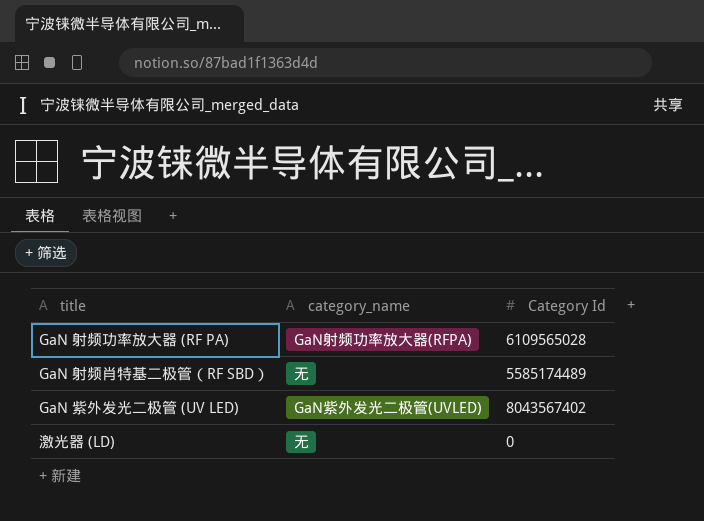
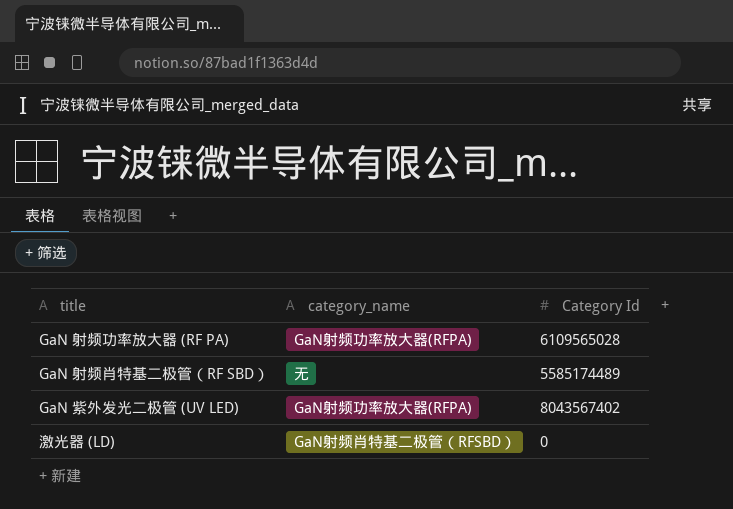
GaN 紫外发光二极管 (UV LED) | category_name: GaN紫外发光二极管(UVLED) -> GaN射频功率放大器(RFPA)
激光器 (LD) | category_name: 无 -> GaN射频肖特基二极管（RFSBD）

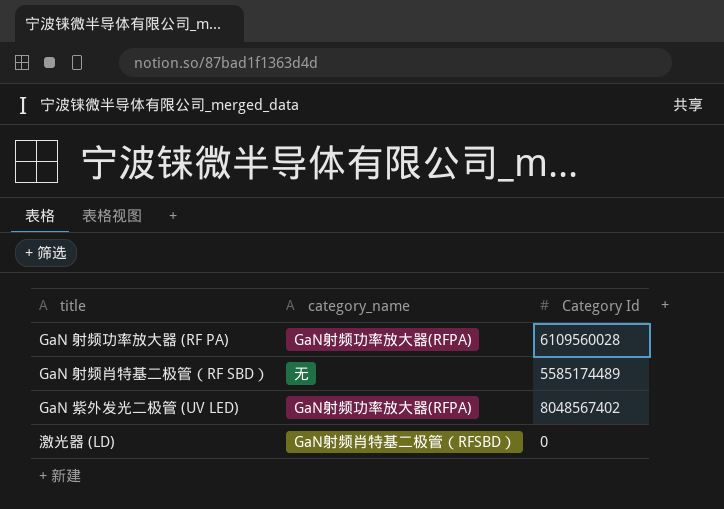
GaN 射频功率放大器 (RF PA) | Category Id: 6109565028 -> 6109560028
GaN 紫外发光二极管 (UV LED) | Category Id: 8043567402 -> 8048567402

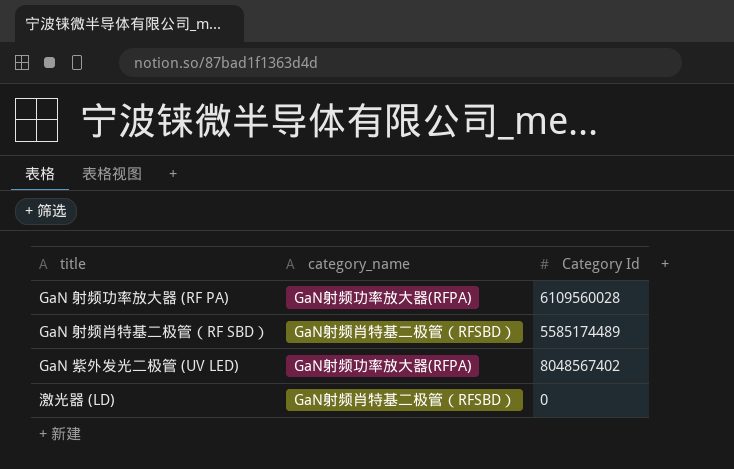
GaN 射频肖特基二极管（RF SBD） | category_name: 无 -> GaN射频肖特基二极管（RFSBD）

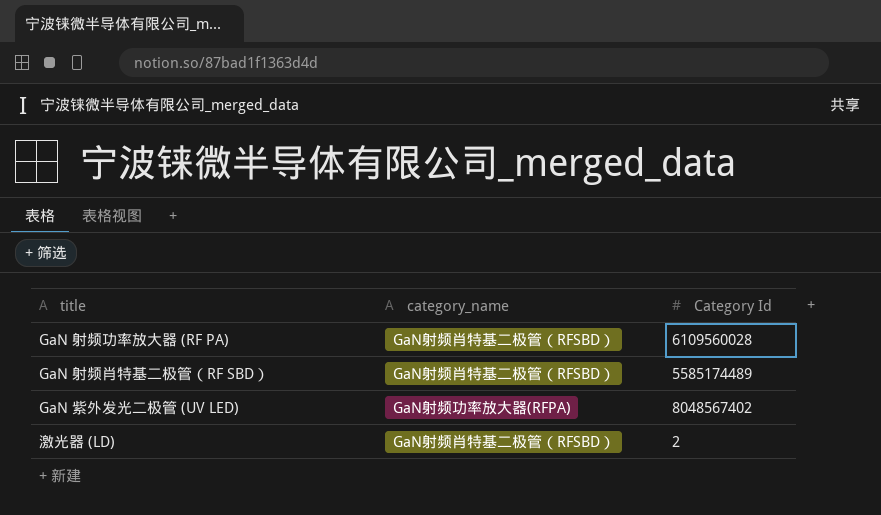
GaN 射频功率放大器 (RF PA) | category_name: GaN射频功率放大器(RFPA) -> GaN射频肖特基二极管（RFSBD）
激光器 (LD) | Category Id: 0 -> 2

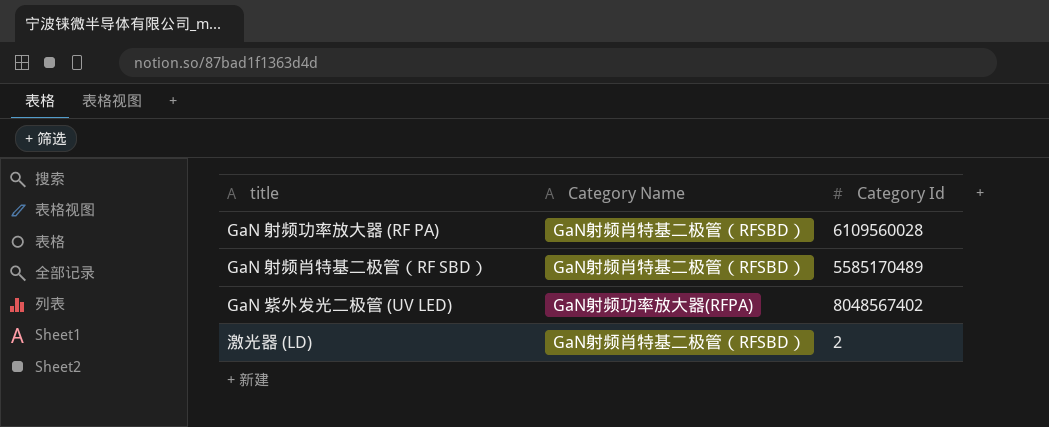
column name: category_name -> Category Name
GaN 射频肖特基二极管（RF SBD） | Category Id: 5585174489 -> 5585170489

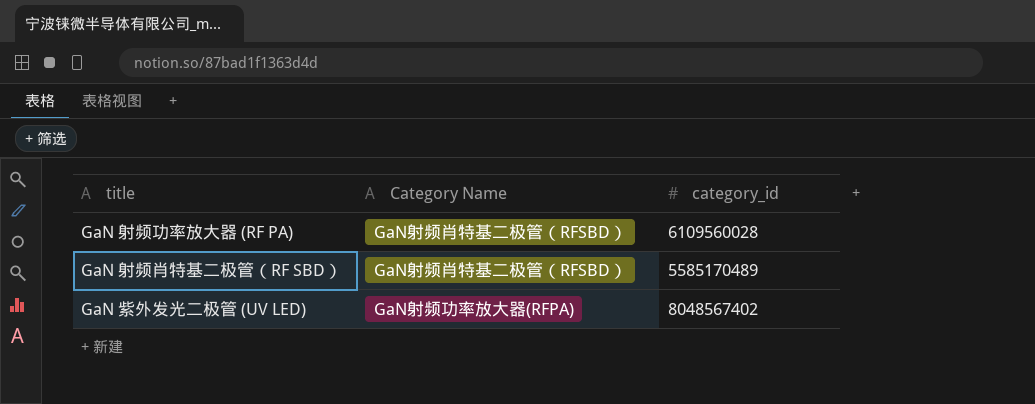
column name: Category Id -> category_id
row 激光器 (LD): GaN射频肖特基二极管（RFSBD） | 2 -> none

